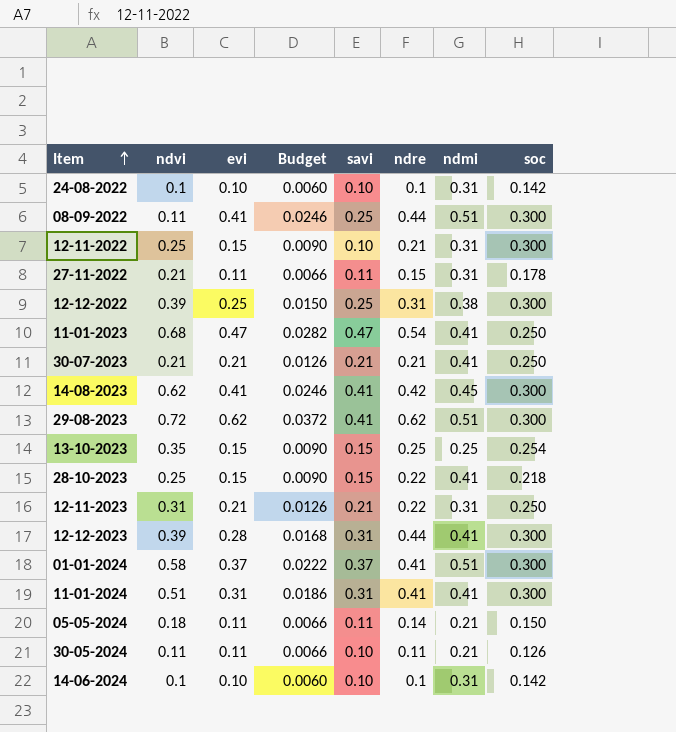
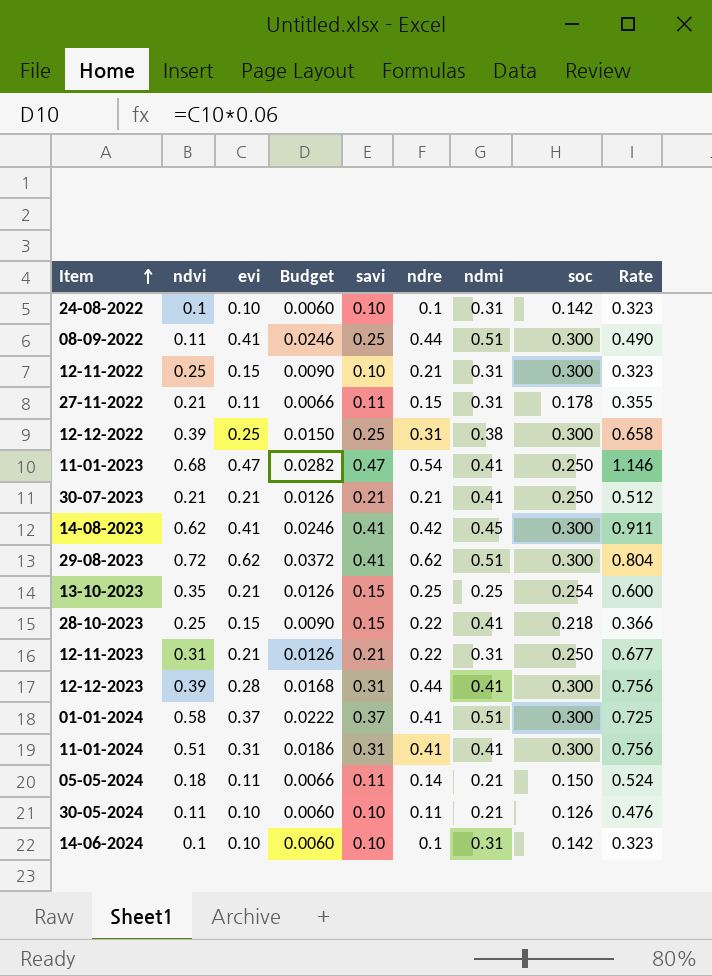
column Rate | formula: none -> [savi] / [ndmi]
13-10-2023 | evi: 0.15 -> 0.21
13-10-2023 | Budget: 0.0090 -> 0.0126
30-05-2024 | evi: 0.11 -> 0.10
30-05-2024 | Budget: 0.0066 -> 0.0060

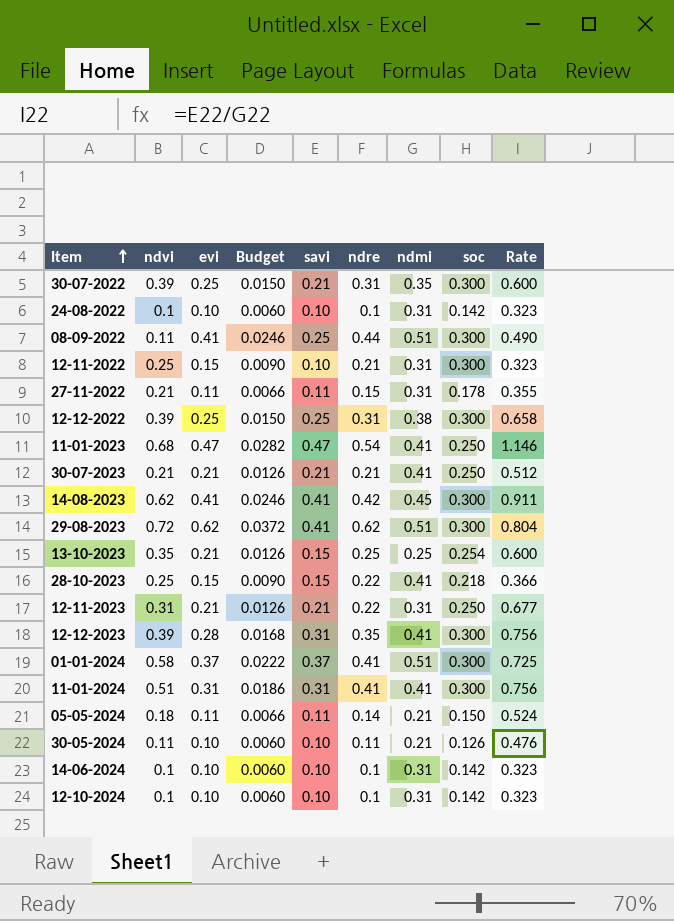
row 30-07-2022: none -> 0.39 | 0.25 | 0.0150 | 0.21 | 0.31 | 0.35 | 0.300 | 0.600
12-12-2023 | ndre: 0.44 -> 0.35
row 12-10-2024: none -> 0.1 | 0.10 | 0.0060 | 0.10 | 0.1 | 0.31 | 0.142 | 0.323

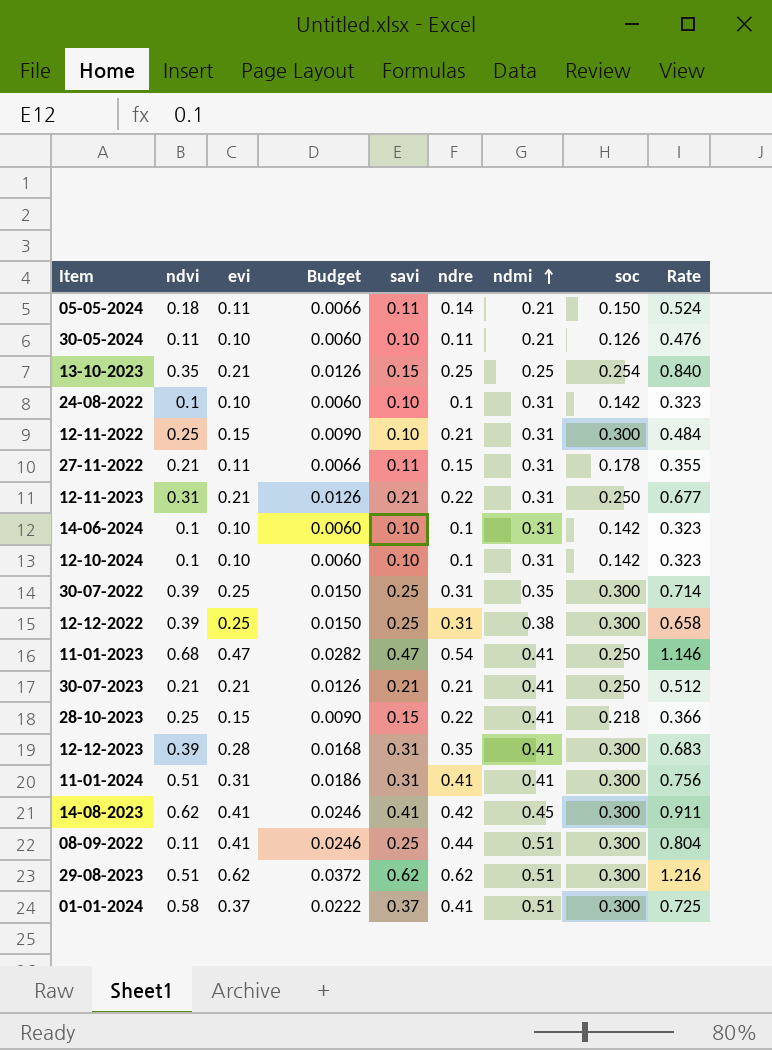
row order: Item ascending -> ndmi ascending
column Rate | formula: [savi] / [ndmi] -> [evi] / [ndmi]
30-07-2022 | savi: 0.21 -> 0.25
29-08-2023 | ndvi: 0.72 -> 0.51
29-08-2023 | savi: 0.41 -> 0.62

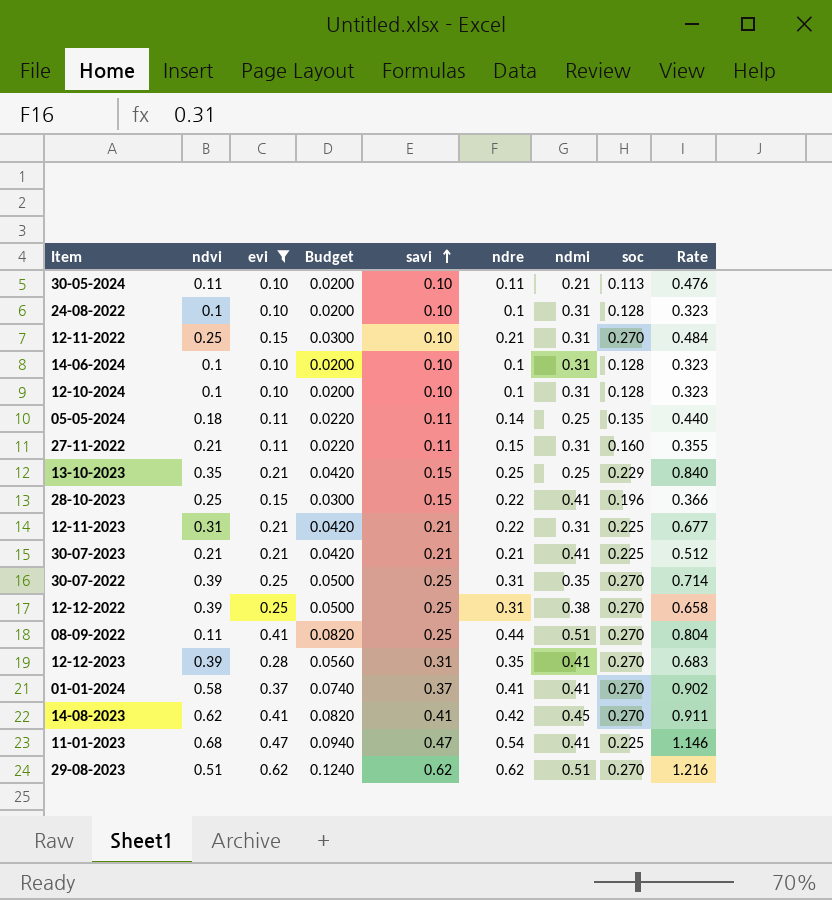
filter: none -> evi != 0.31
row order: ndmi ascending -> savi ascending
column Budget | formula: [evi] * 0.06 -> [evi] * 0.2
30-05-2024 | soc: 0.126 -> 0.113
24-08-2022 | soc: 0.142 -> 0.128
12-11-2022 | soc: 0.300 -> 0.270
14-06-2024 | soc: 0.142 -> 0.128
12-10-2024 | soc: 0.142 -> 0.128
05-05-2024 | ndmi: 0.21 -> 0.25
05-05-2024 | soc: 0.150 -> 0.135
05-05-2024 | Rate: 0.524 -> 0.440
27-11-2022 | soc: 0.178 -> 0.160
13-10-2023 | soc: 0.254 -> 0.229
28-10-2023 | soc: 0.218 -> 0.196
12-11-2023 | soc: 0.250 -> 0.225
30-07-2023 | soc: 0.250 -> 0.225
30-07-2022 | soc: 0.300 -> 0.270
12-12-2022 | soc: 0.300 -> 0.270
08-09-2022 | soc: 0.300 -> 0.270
12-12-2023 | soc: 0.300 -> 0.270
01-01-2024 | ndmi: 0.51 -> 0.41
01-01-2024 | soc: 0.300 -> 0.270
01-01-2024 | Rate: 0.725 -> 0.902
14-08-2023 | soc: 0.300 -> 0.270
11-01-2023 | soc: 0.250 -> 0.225
29-08-2023 | soc: 0.300 -> 0.270

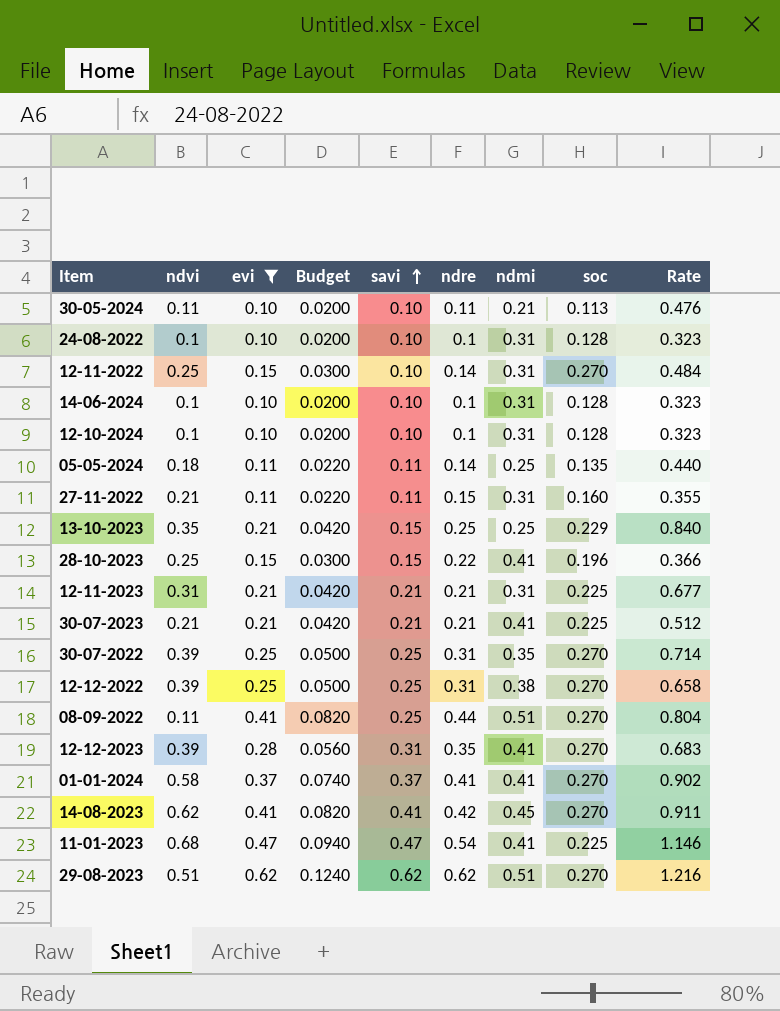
12-11-2022 | ndre: 0.21 -> 0.14
12-11-2023 | ndre: 0.22 -> 0.21

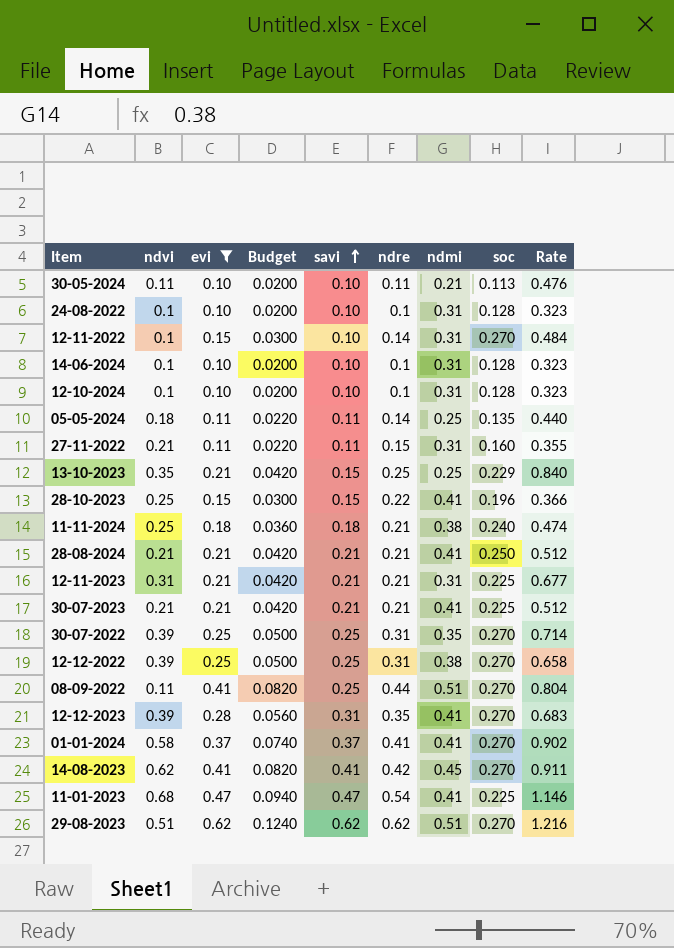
12-11-2022 | ndvi: 0.25 -> 0.1
row 11-11-2024: none -> 0.25 | 0.18 | 0.0360 | 0.18 | 0.21 | 0.38 | 0.240 | 0.474
row 28-08-2024: none -> 0.21 | 0.21 | 0.0420 | 0.21 | 0.21 | 0.41 | 0.250 | 0.512

